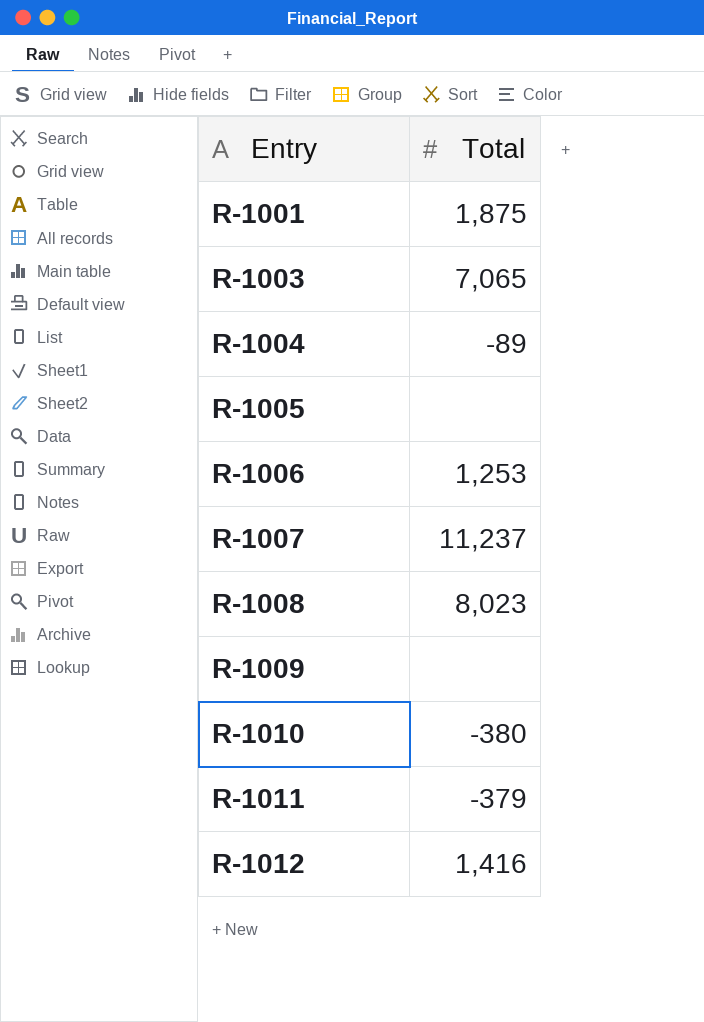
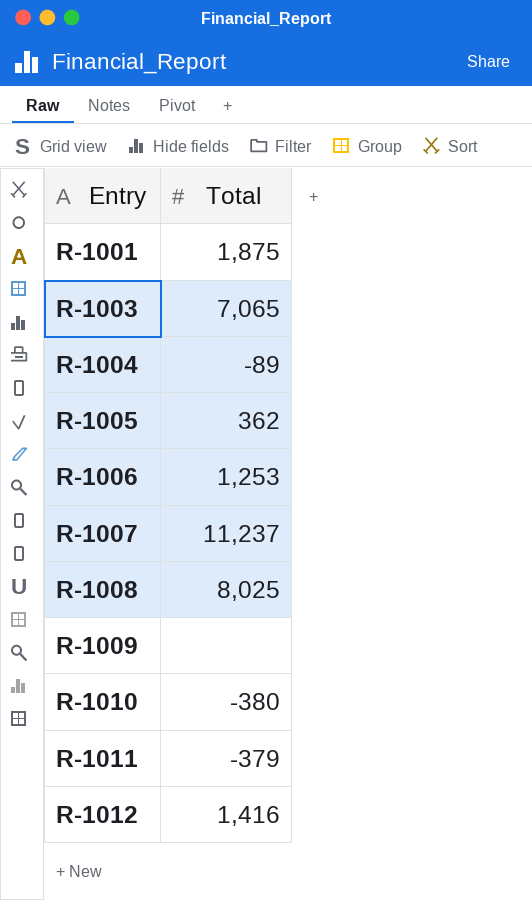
R-1005 | Total: none -> 362
R-1008 | Total: 8,023 -> 8,025

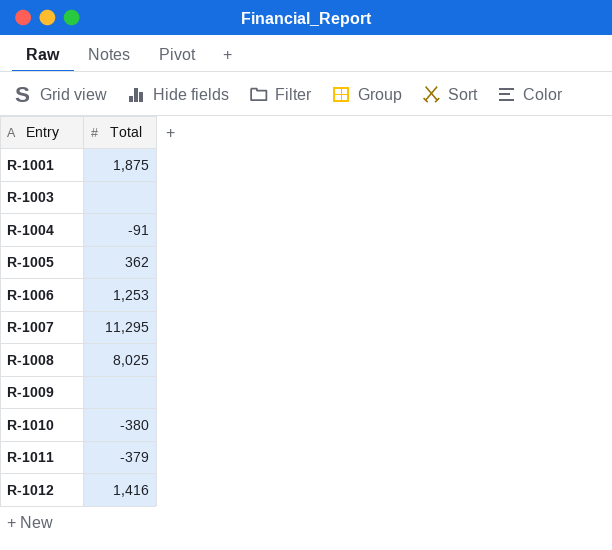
R-1003 | Total: 7,065 -> none
R-1004 | Total: -89 -> -91
R-1007 | Total: 11,237 -> 11,295

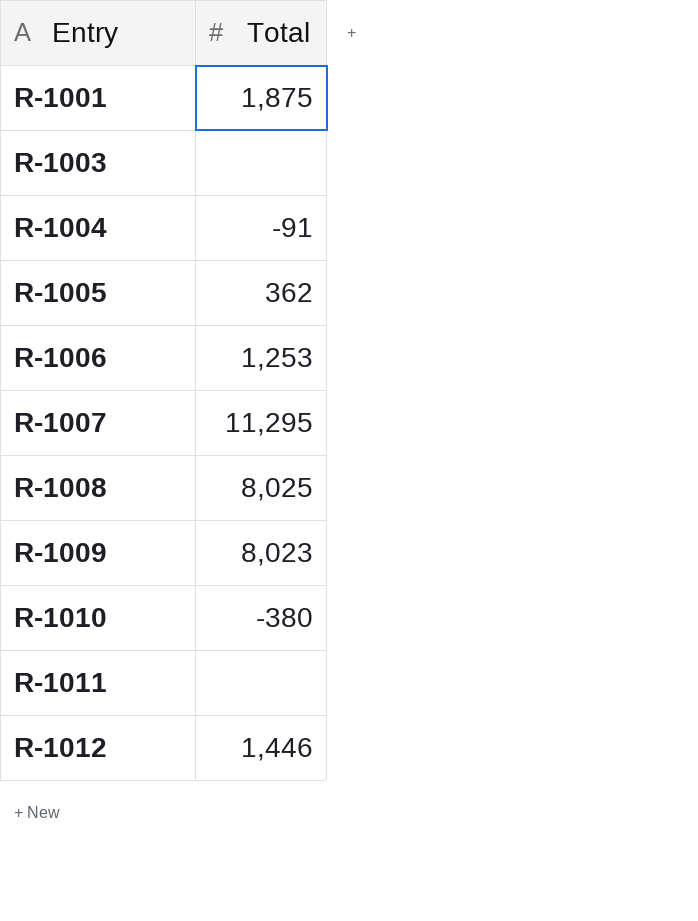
R-1009 | Total: none -> 8,023
R-1011 | Total: -379 -> none
R-1012 | Total: 1,416 -> 1,446

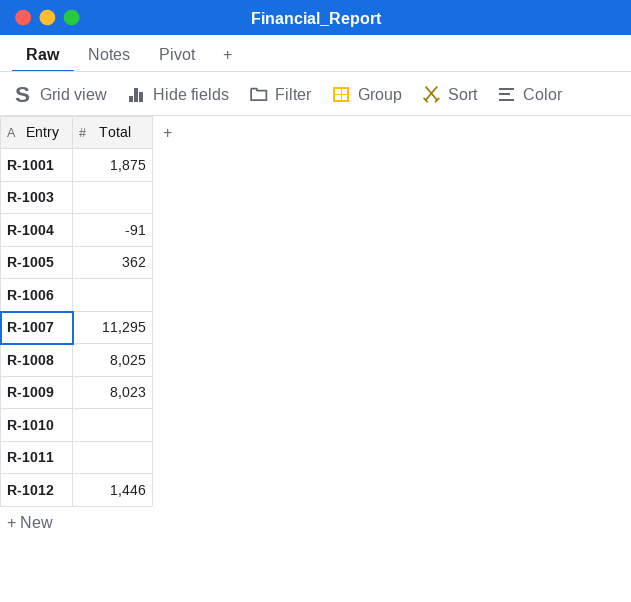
R-1006 | Total: 1,253 -> none
R-1010 | Total: -380 -> none

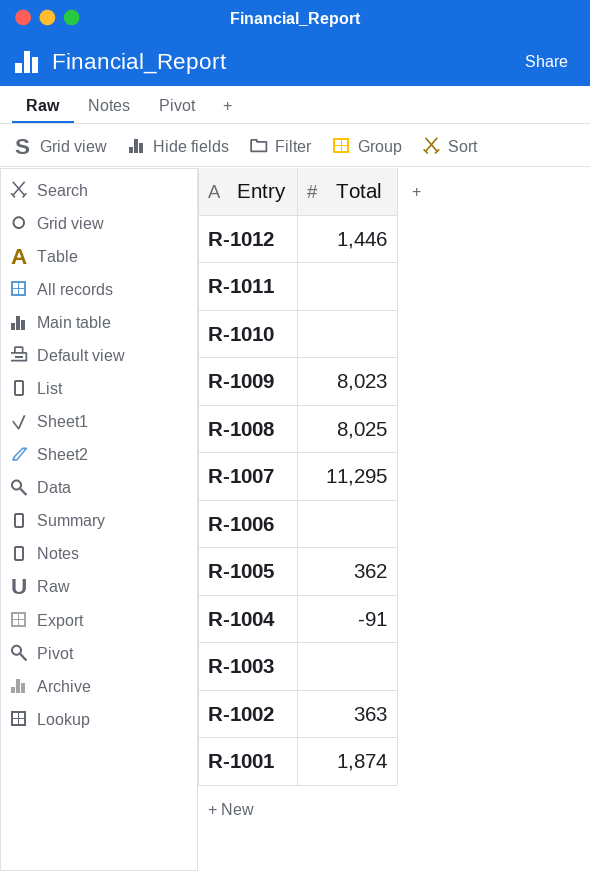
row order: Entry ascending -> Entry descending
row R-1002: none -> 363
R-1001 | Total: 1,875 -> 1,874

